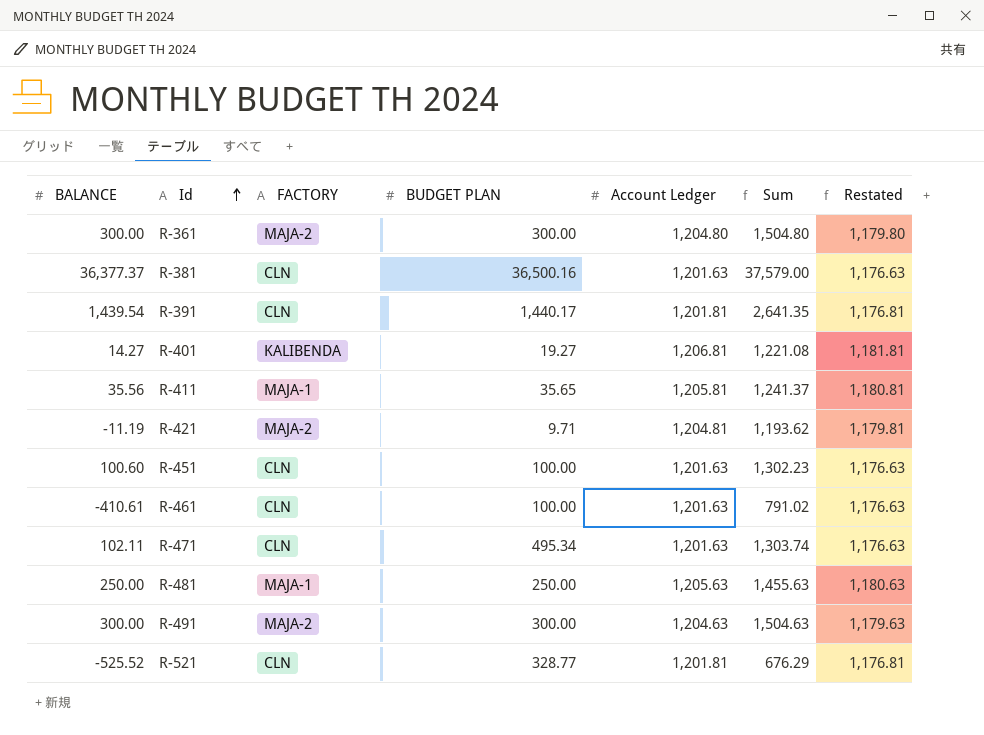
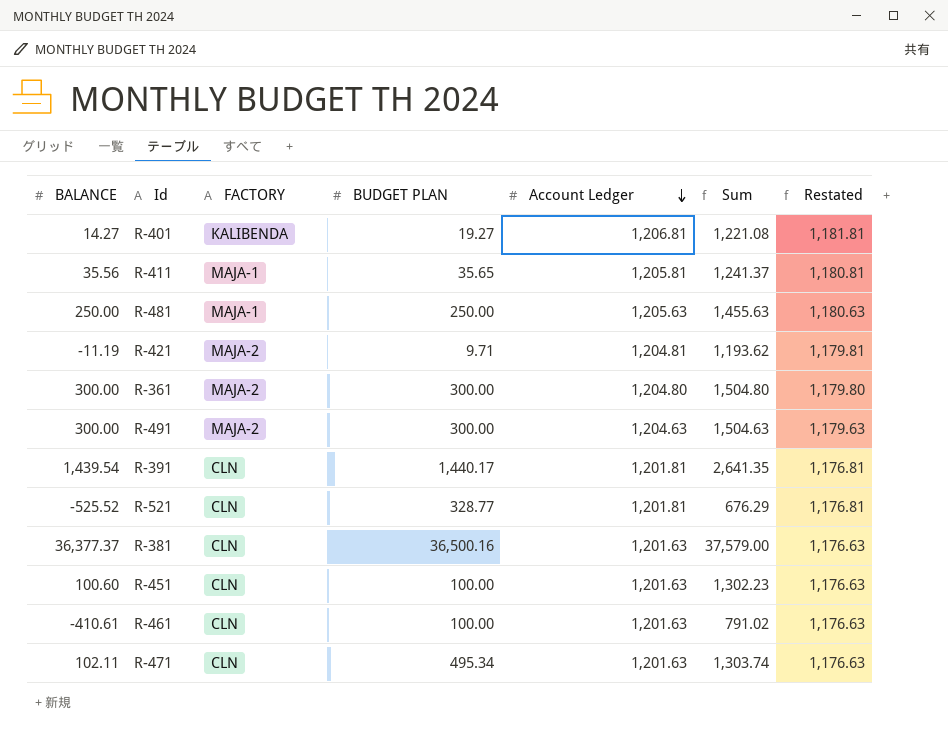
row order: Id ascending -> Account Ledger descending

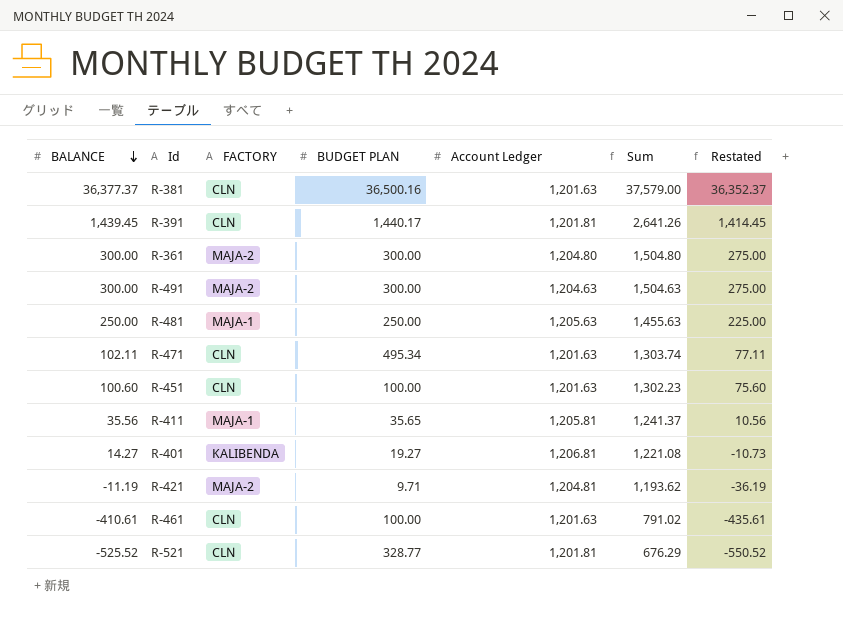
row order: Account Ledger descending -> BALANCE descending
column Restated | formula: [Account Ledger] - 25 -> [BALANCE] - 25
R-391 | BALANCE: 1,439.54 -> 1,439.45
R-391 | Sum: 2,641.35 -> 2,641.26

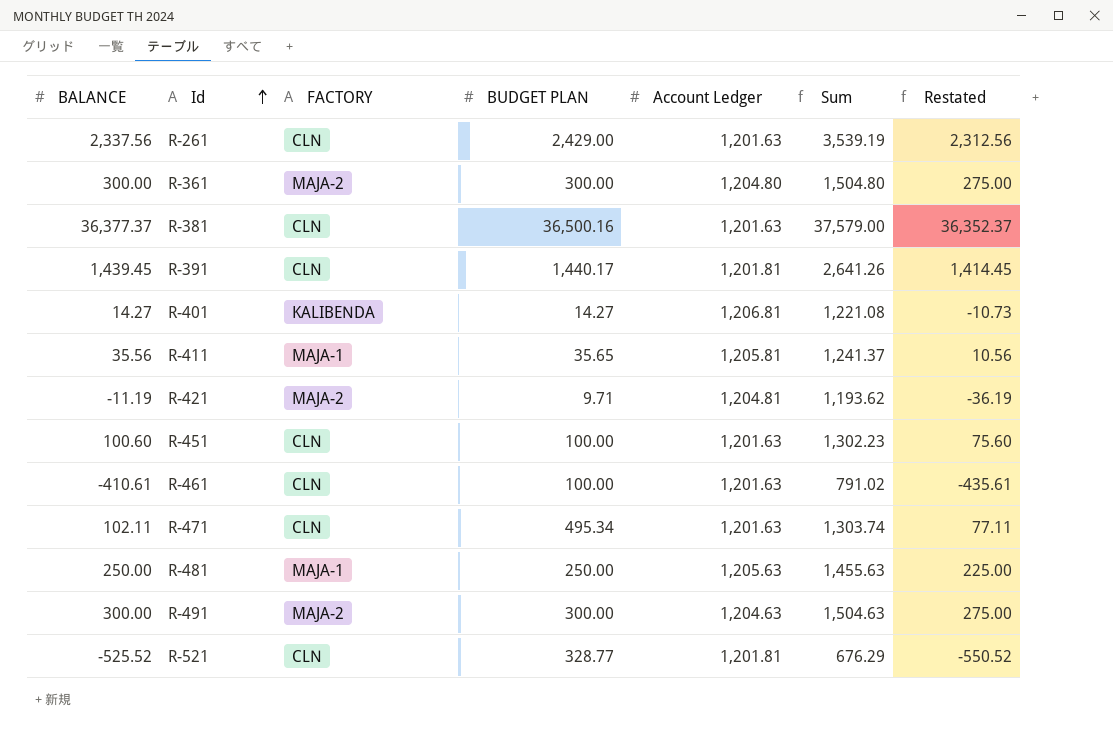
row order: BALANCE descending -> Id ascending
row R-261: none -> 2,337.56 | CLN | 2,429.00 | 1,201.63 | 3,539.19 | 2,312.56
R-401 | BUDGET PLAN: 19.27 -> 14.27

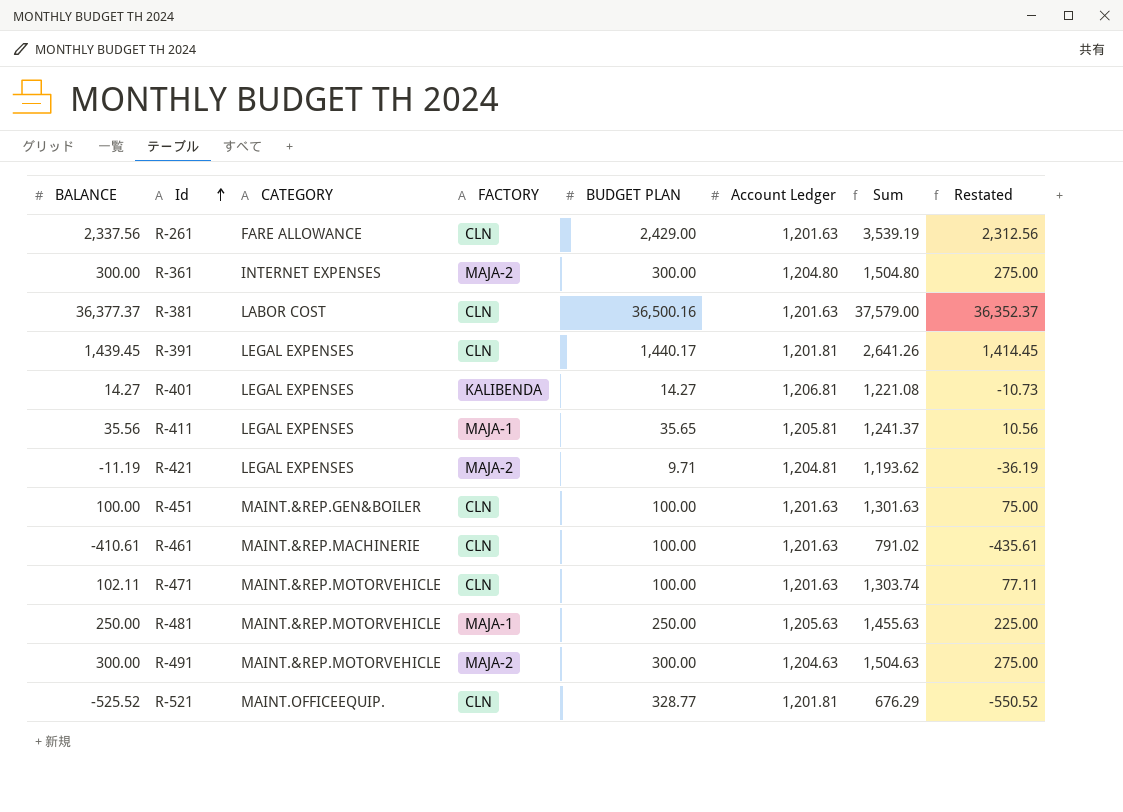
column CATEGORY | position: none -> 3
R-451 | BALANCE: 100.60 -> 100.00
R-451 | Sum: 1,302.23 -> 1,301.63
R-451 | Restated: 75.60 -> 75.00
R-471 | BUDGET PLAN: 495.34 -> 100.00

